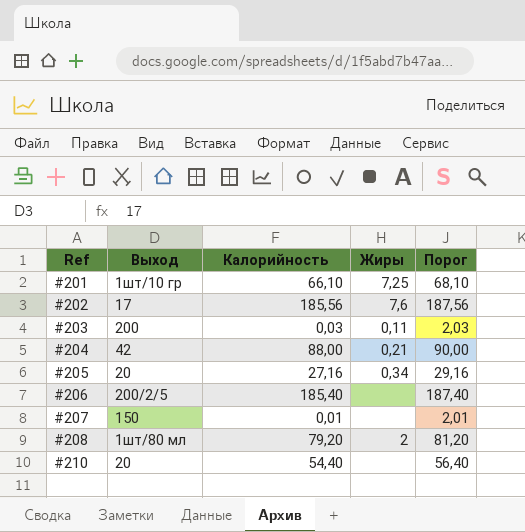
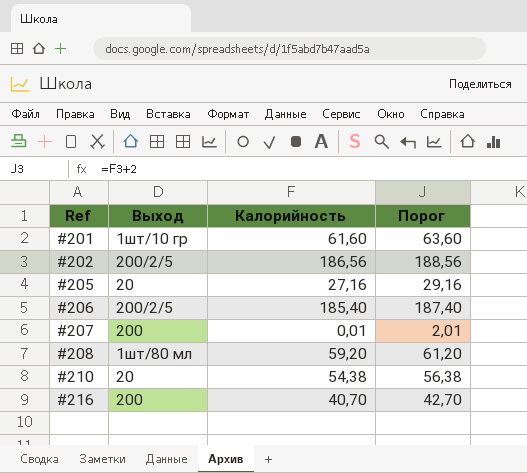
column Жиры | position: 4 -> none
row #203: 200 | 0,03 | 0,11 | 2,03 -> none
row #204: 42 | 88,00 | 0,21 | 90,00 -> none
#201 | Калорийность: 66,10 -> 61,60
#201 | Порог: 68,10 -> 63,60
#202 | Выход: 17 -> 200/2/5
#202 | Калорийность: 185,56 -> 186,56
#202 | Порог: 187,56 -> 188,56
#207 | Выход: 150 -> 200
#208 | Калорийность: 79,20 -> 59,20
#208 | Порог: 81,20 -> 61,20
#210 | Калорийность: 54,40 -> 54,38
#210 | Порог: 56,40 -> 56,38
row #216: none -> 200 | 40,70 | 42,70

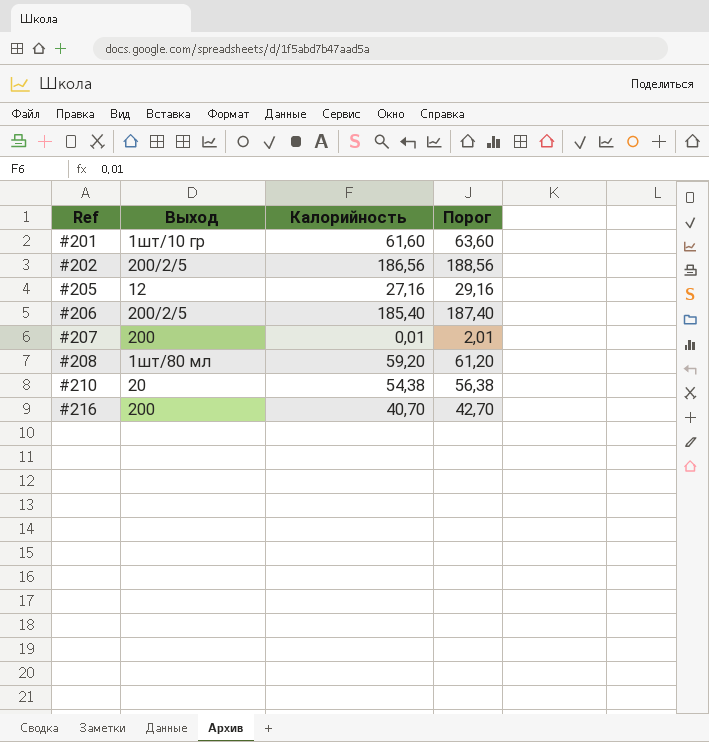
#205 | Выход: 20 -> 12

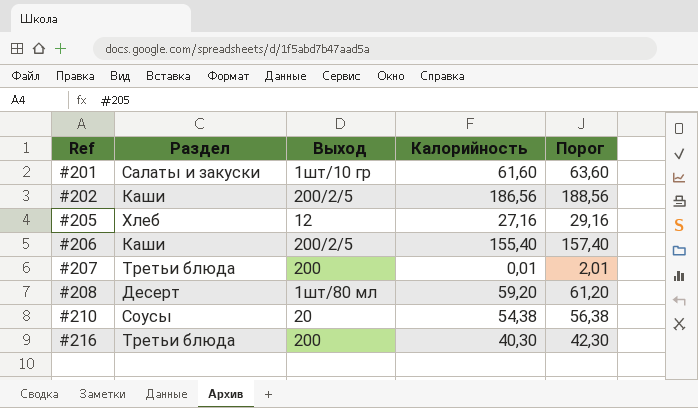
column Раздел | position: none -> 2
#206 | Калорийность: 185,40 -> 155,40
#206 | Порог: 187,40 -> 157,40
#216 | Калорийность: 40,70 -> 40,30
#216 | Порог: 42,70 -> 42,30

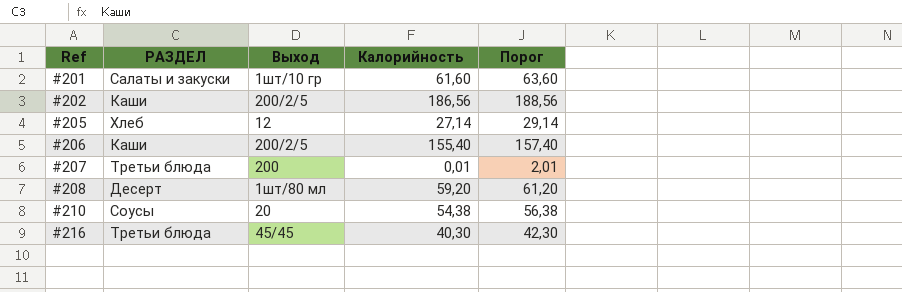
column name: Раздел -> РАЗДЕЛ
#205 | Калорийность: 27,16 -> 27,14
#205 | Порог: 29,16 -> 29,14
#216 | Выход: 200 -> 45/45

